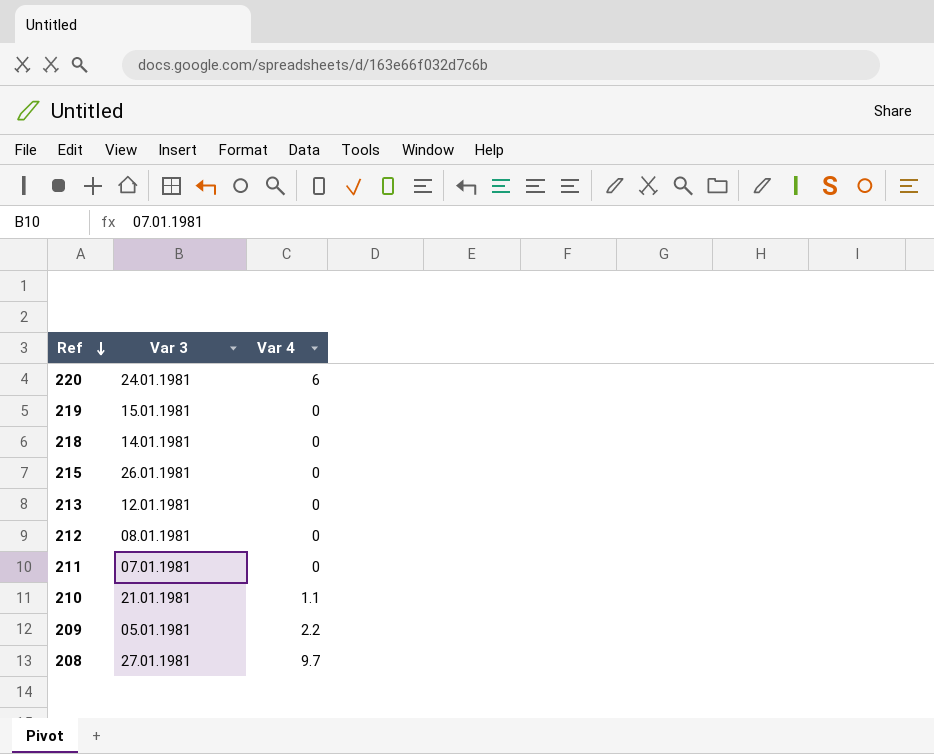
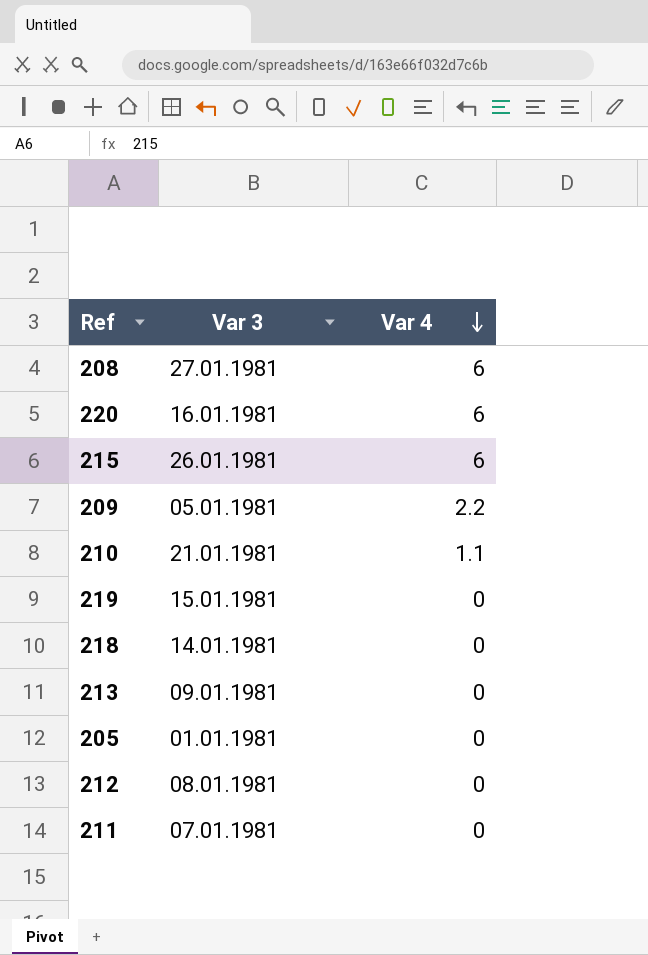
row order: Ref descending -> Var 4 descending
208 | Var 4: 9.7 -> 6
220 | Var 3: 24.01.1981 -> 16.01.1981
215 | Var 4: 0 -> 6
213 | Var 3: 12.01.1981 -> 09.01.1981
row 205: none -> 01.01.1981 | 0

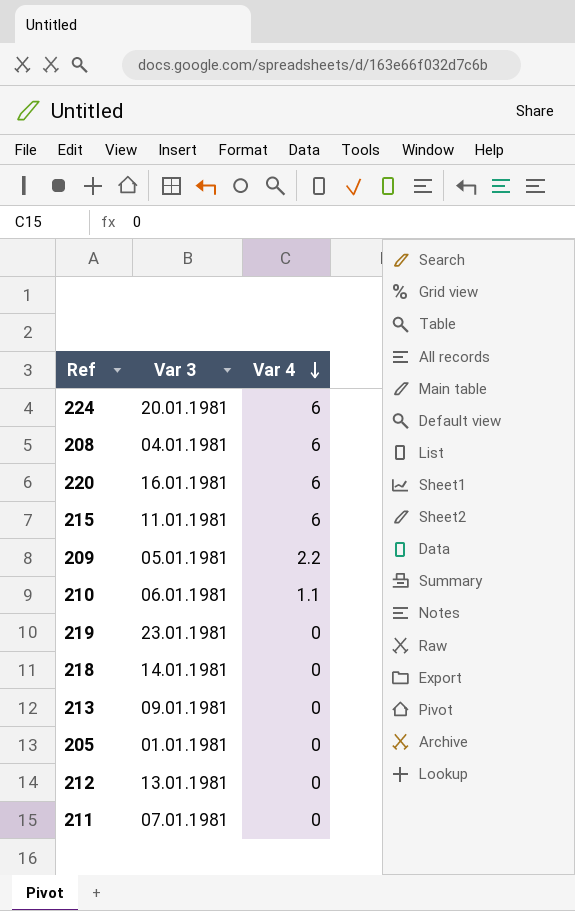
row 224: none -> 20.01.1981 | 6
208 | Var 3: 27.01.1981 -> 04.01.1981
215 | Var 3: 26.01.1981 -> 11.01.1981
210 | Var 3: 21.01.1981 -> 06.01.1981
219 | Var 3: 15.01.1981 -> 23.01.1981
212 | Var 3: 08.01.1981 -> 13.01.1981

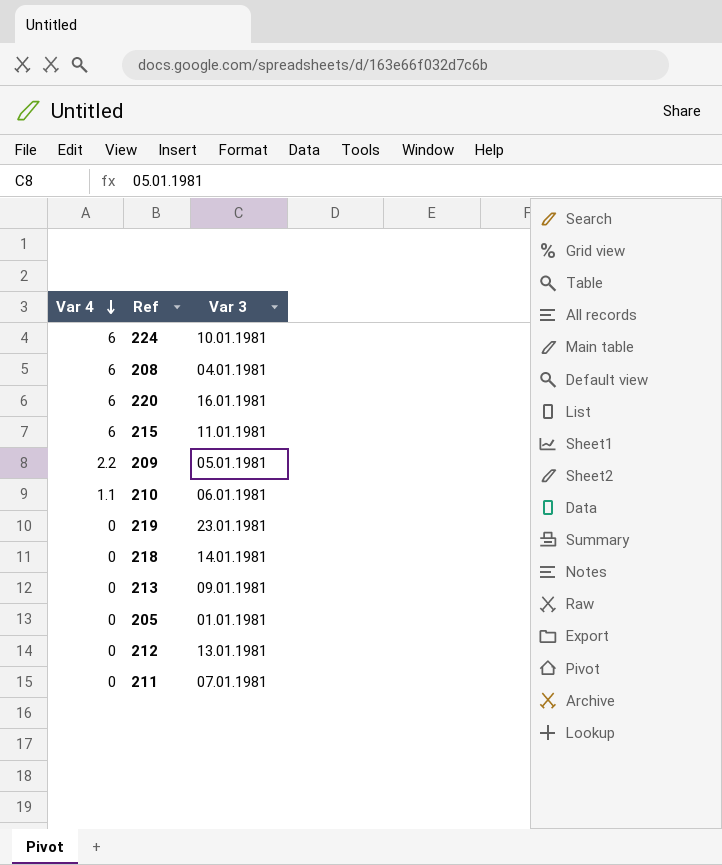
column Var 4 | position: 3 -> 1
224 | Var 3: 20.01.1981 -> 10.01.1981

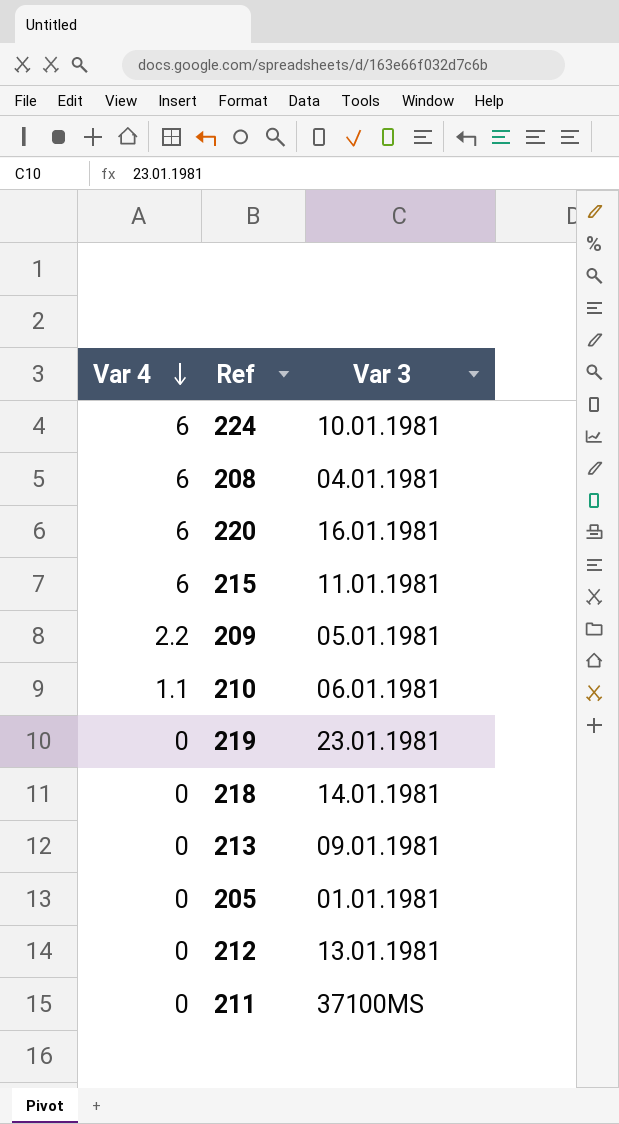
211 | Var 3: 07.01.1981 -> 37100MS

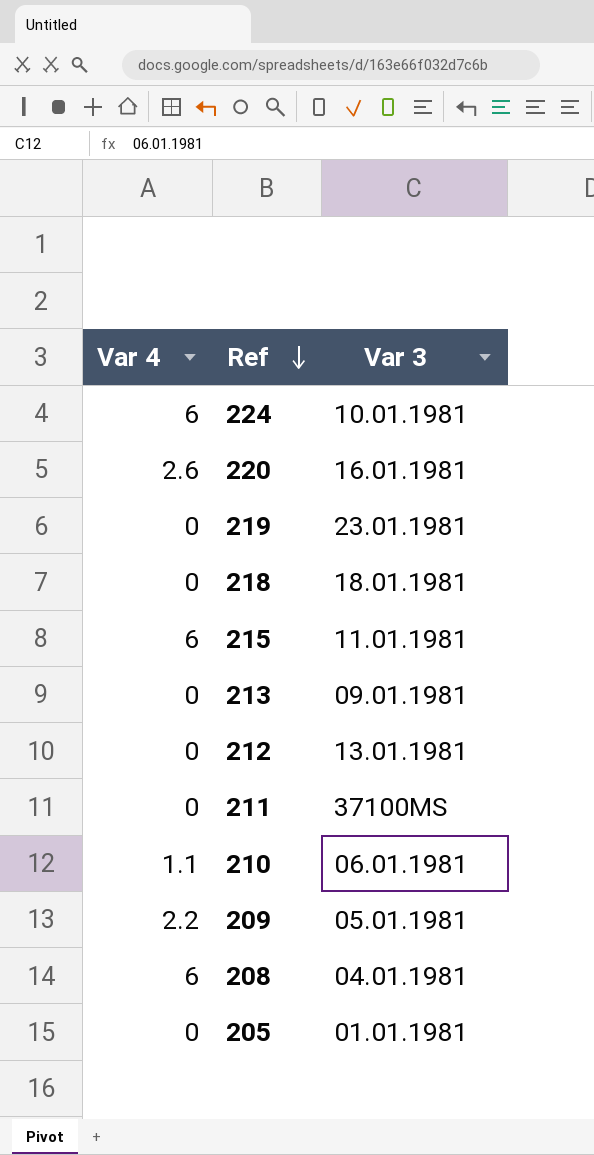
row order: Var 4 descending -> Ref descending
220 | Var 4: 6 -> 2.6
218 | Var 3: 14.01.1981 -> 18.01.1981

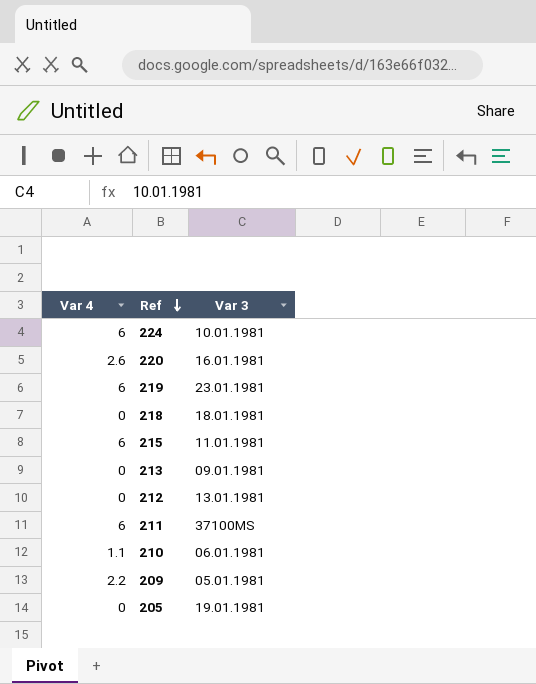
row 208: 6 | 04.01.1981 -> none
219 | Var 4: 0 -> 6
211 | Var 4: 0 -> 6
205 | Var 3: 01.01.1981 -> 19.01.1981

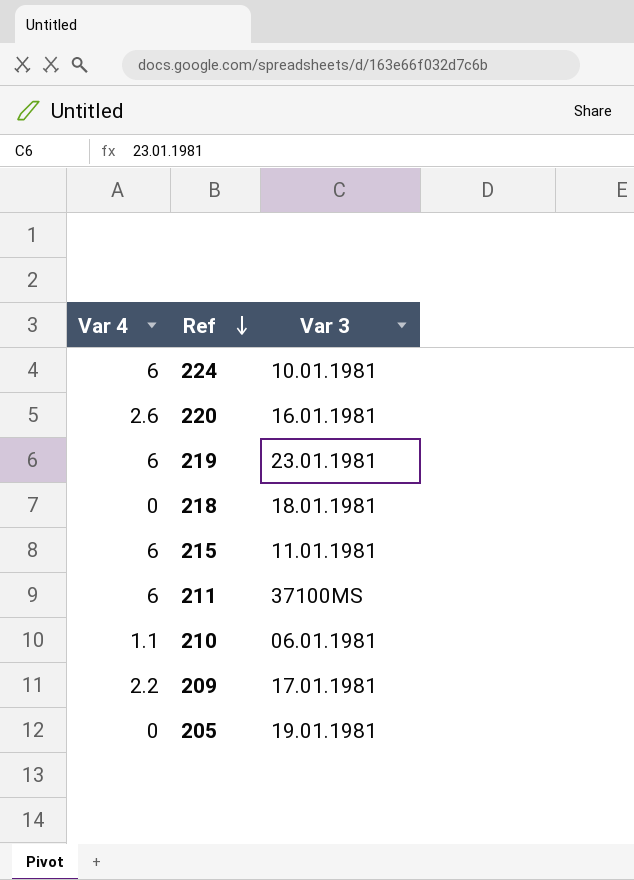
row 213: 0 | 09.01.1981 -> none
row 212: 0 | 13.01.1981 -> none
209 | Var 3: 05.01.1981 -> 17.01.1981

